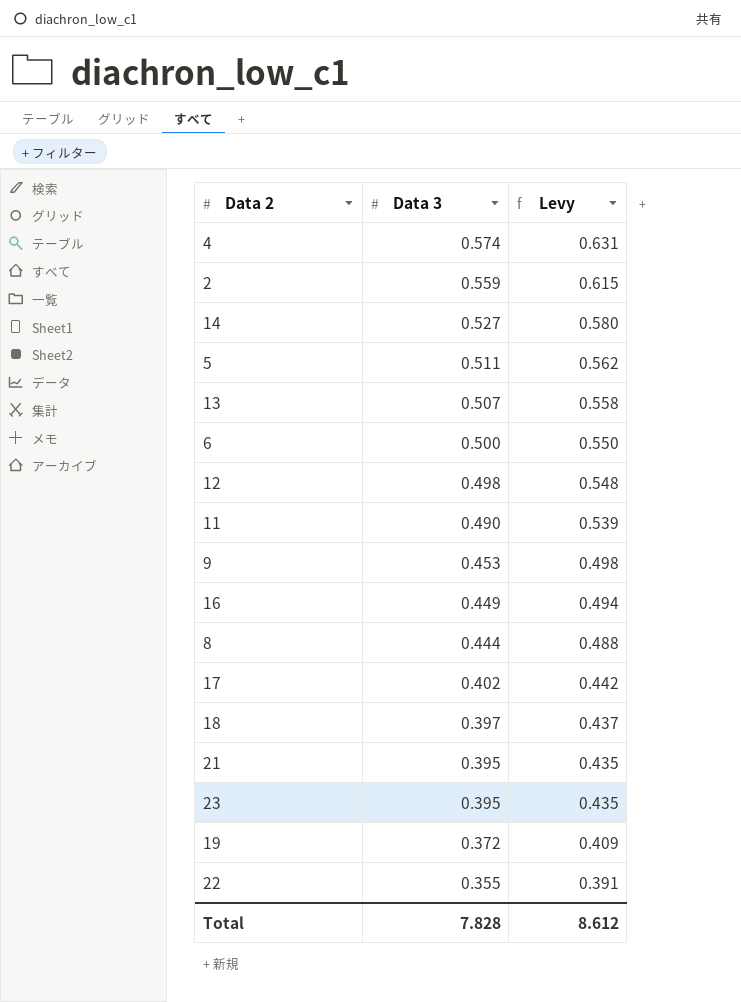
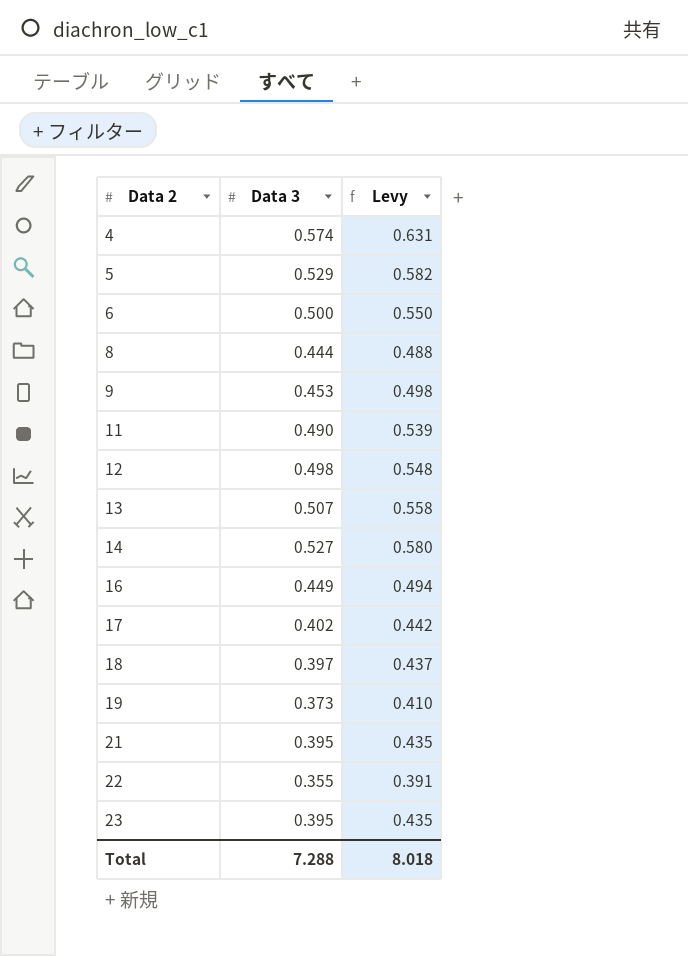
row order: Data 3 descending -> Data 2 ascending
row 2: 0.559 | 0.615 -> none
5 | Data 3: 0.511 -> 0.529
5 | Levy: 0.562 -> 0.582
19 | Data 3: 0.372 -> 0.373
19 | Levy: 0.409 -> 0.410
Total | Data 3: 7.828 -> 7.288
Total | Levy: 8.612 -> 8.018

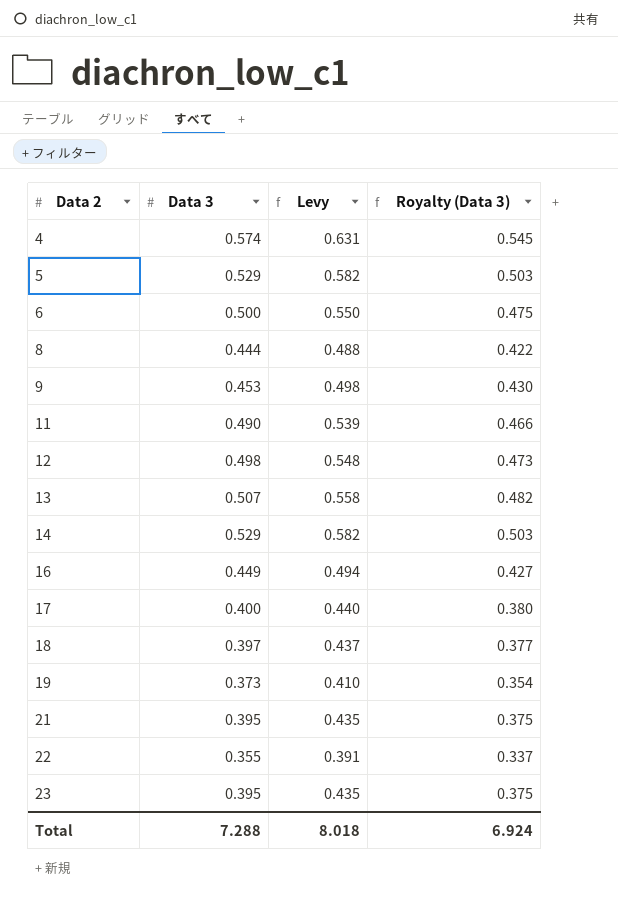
column Royalty (Data 3) | formula: none -> [Data 3] * 0.95
14 | Data 3: 0.527 -> 0.529
14 | Levy: 0.580 -> 0.582
17 | Data 3: 0.402 -> 0.400
17 | Levy: 0.442 -> 0.440

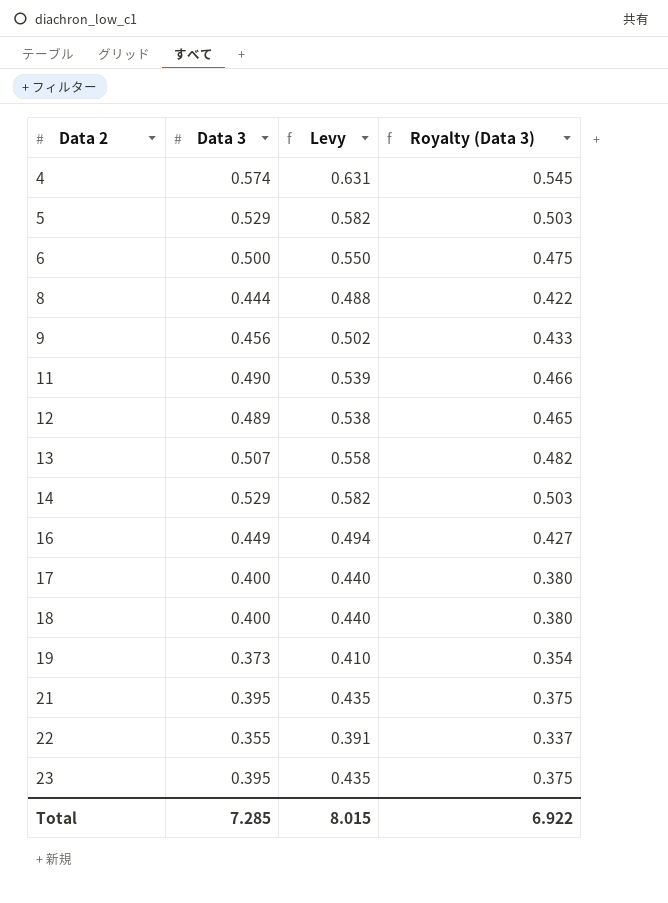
9 | Data 3: 0.453 -> 0.456
9 | Levy: 0.498 -> 0.502
9 | Royalty (Data 3): 0.430 -> 0.433
12 | Data 3: 0.498 -> 0.489
12 | Levy: 0.548 -> 0.538
12 | Royalty (Data 3): 0.473 -> 0.465
18 | Data 3: 0.397 -> 0.400
18 | Levy: 0.437 -> 0.440
18 | Royalty (Data 3): 0.377 -> 0.380
Total | Data 3: 7.288 -> 7.285
Total | Levy: 8.018 -> 8.015
Total | Royalty (Data 3): 6.924 -> 6.922

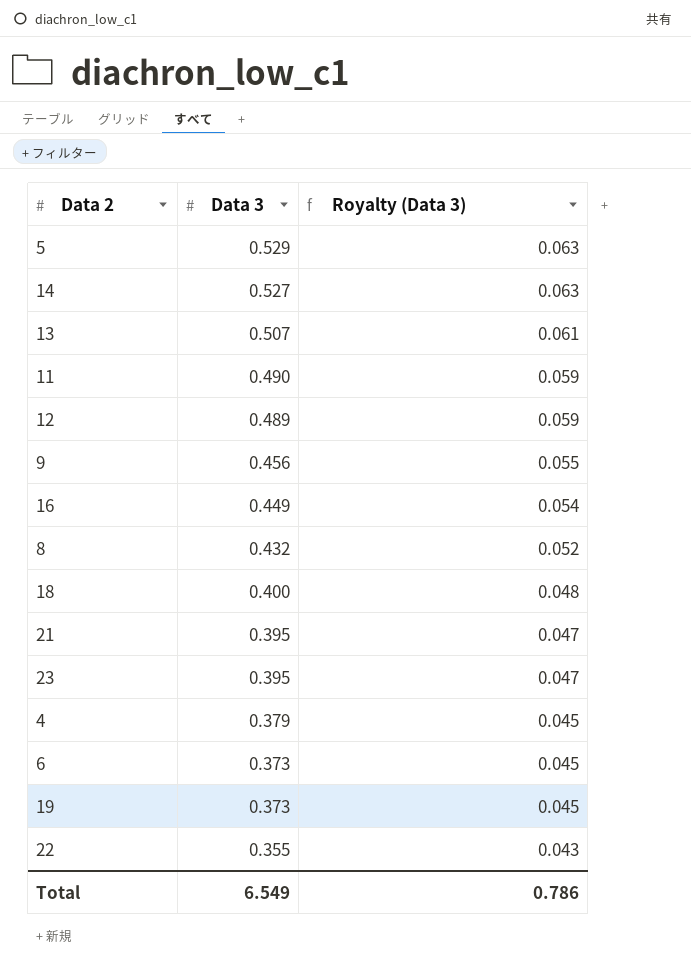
row order: Data 2 ascending -> Data 3 descending
column Levy | formula: [Data 3] * 1.1 -> none
column Royalty (Data 3) | formula: [Data 3] * 0.95 -> [Data 3] * 0.12
row 17: 0.400 | 0.440 | 0.380 -> none
14 | Data 3: 0.529 -> 0.527
8 | Data 3: 0.444 -> 0.432
4 | Data 3: 0.574 -> 0.379
6 | Data 3: 0.500 -> 0.373
Total | Data 3: 7.285 -> 6.549
Total | Royalty (Data 3): 6.922 -> 0.786

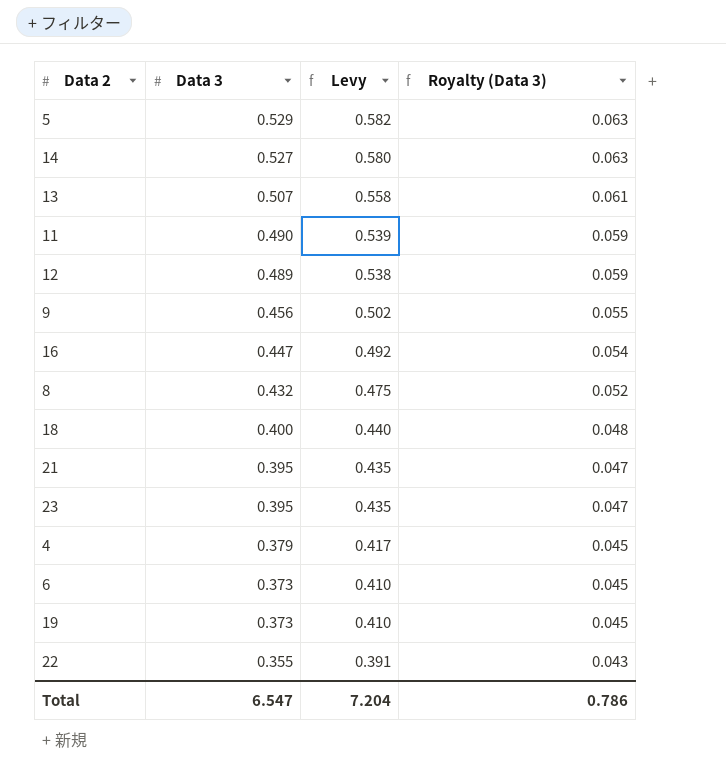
column Levy | formula: none -> [Data 3] * 1.1
16 | Data 3: 0.449 -> 0.447
Total | Data 3: 6.549 -> 6.547

